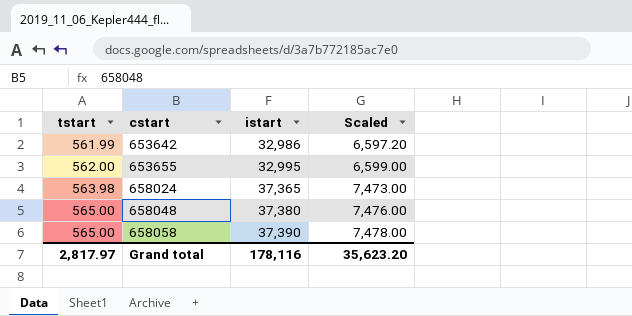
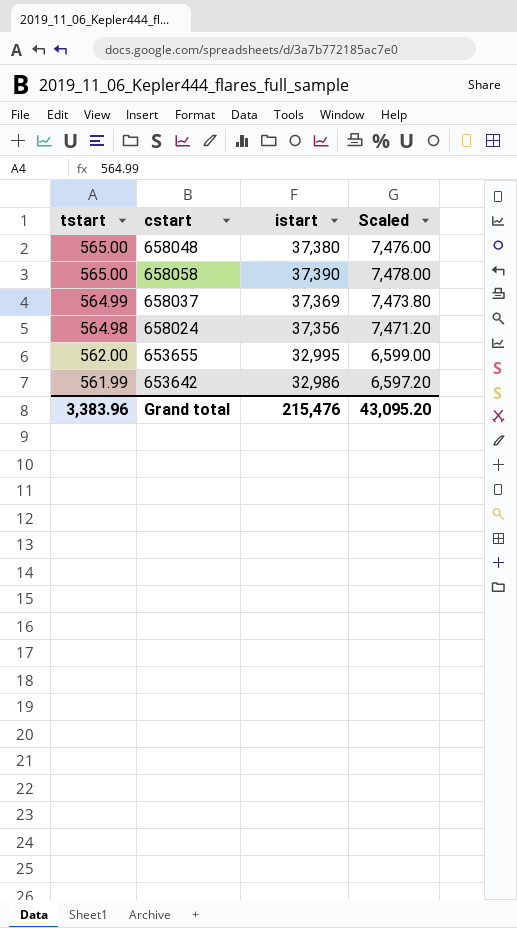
row order: tstart ascending -> tstart descending
row 658037: none -> 564.99 | 37,369 | 7,473.80
658024 | tstart: 563.98 -> 564.98
658024 | istart: 37,365 -> 37,356
658024 | Scaled: 7,473.00 -> 7,471.20
Grand total | tstart: 2,817.97 -> 3,383.96
Grand total | istart: 178,116 -> 215,476
Grand total | Scaled: 35,623.20 -> 43,095.20

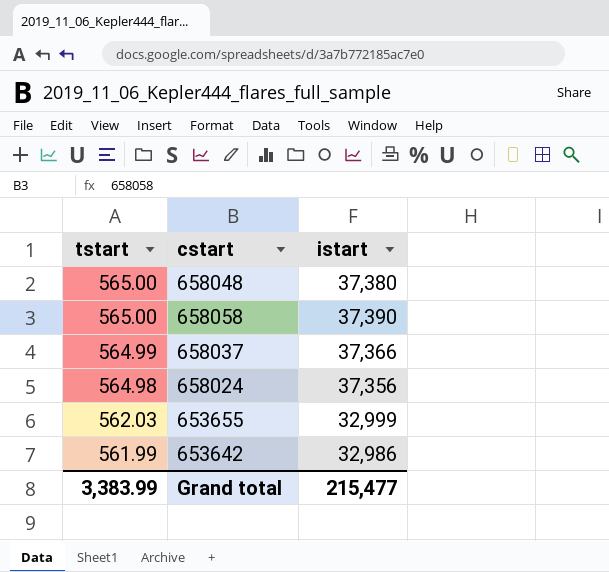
column Scaled | formula: [istart] * 0.2 -> none
658037 | istart: 37,369 -> 37,366
653655 | tstart: 562.00 -> 562.03
653655 | istart: 32,995 -> 32,999
Grand total | tstart: 3,383.96 -> 3,383.99
Grand total | istart: 215,476 -> 215,477

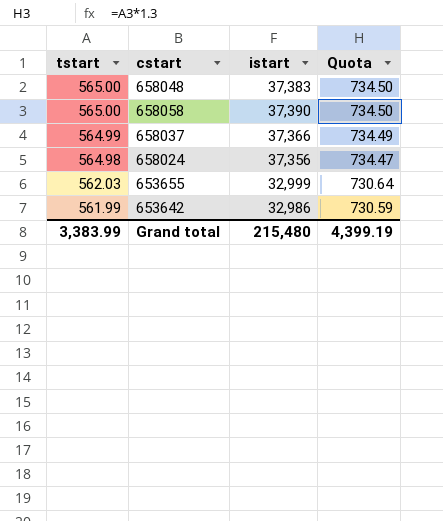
column Quota | formula: none -> [tstart] * 1.3
658048 | istart: 37,380 -> 37,383
Grand total | istart: 215,477 -> 215,480

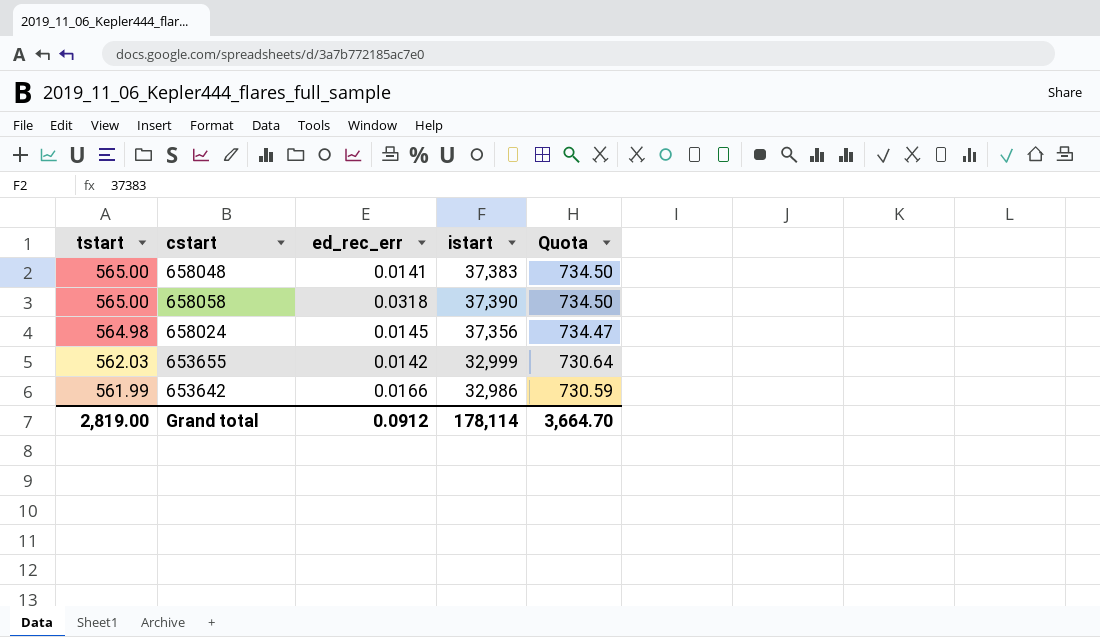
column ed_rec_err | position: none -> 3
row 658037: 564.99 | 37,366 | 734.49 -> none
Grand total | tstart: 3,383.99 -> 2,819.00
Grand total | istart: 215,480 -> 178,114
Grand total | Quota: 4,399.19 -> 3,664.70

